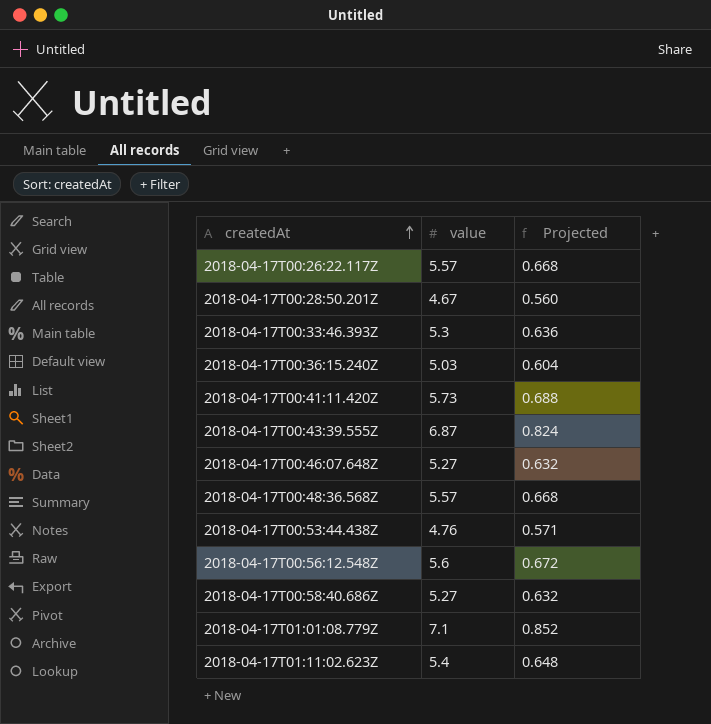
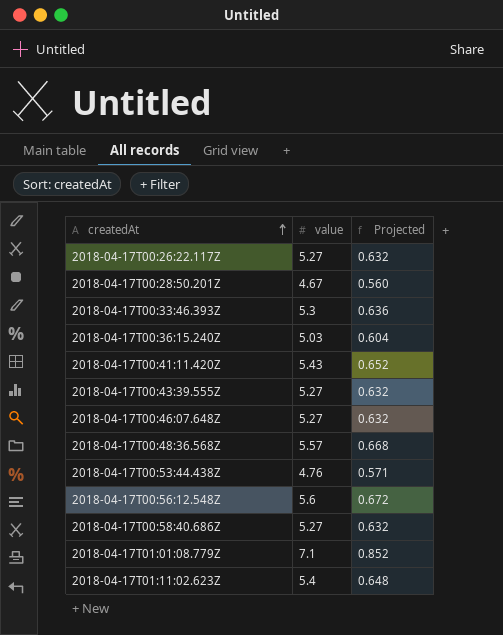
2018-04-17T00:26:22.117Z | value: 5.57 -> 5.27
2018-04-17T00:26:22.117Z | Projected: 0.668 -> 0.632
2018-04-17T00:41:11.420Z | value: 5.73 -> 5.43
2018-04-17T00:41:11.420Z | Projected: 0.688 -> 0.652
2018-04-17T00:43:39.555Z | value: 6.87 -> 5.27
2018-04-17T00:43:39.555Z | Projected: 0.824 -> 0.632

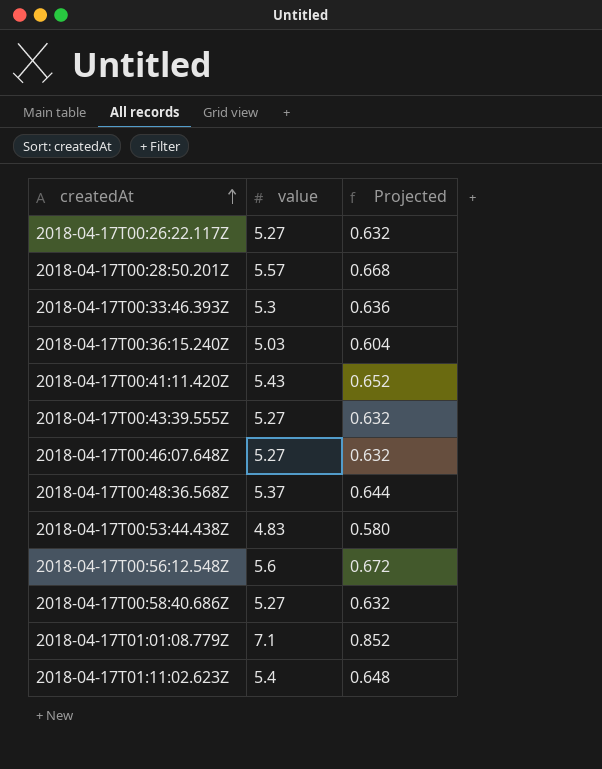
2018-04-17T00:28:50.201Z | value: 4.67 -> 5.57
2018-04-17T00:28:50.201Z | Projected: 0.560 -> 0.668
2018-04-17T00:48:36.568Z | value: 5.57 -> 5.37
2018-04-17T00:48:36.568Z | Projected: 0.668 -> 0.644
2018-04-17T00:53:44.438Z | value: 4.76 -> 4.83
2018-04-17T00:53:44.438Z | Projected: 0.571 -> 0.580

